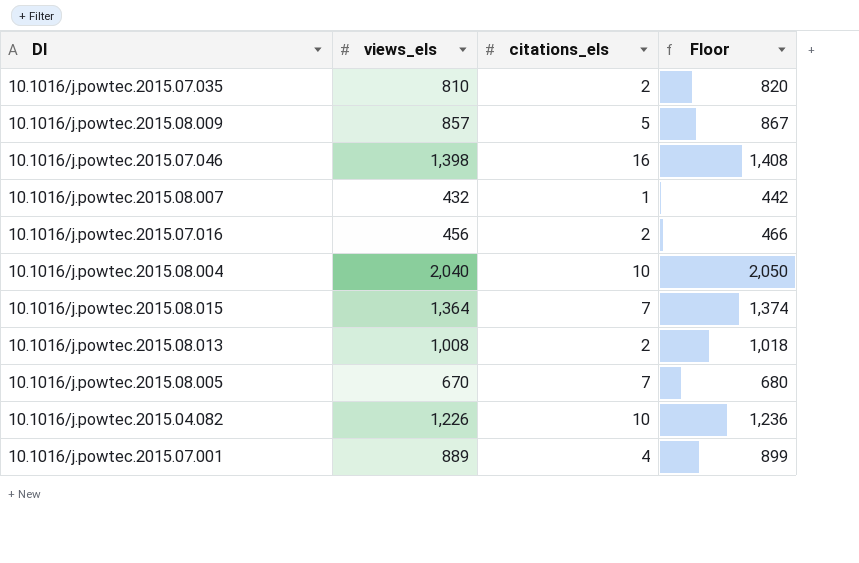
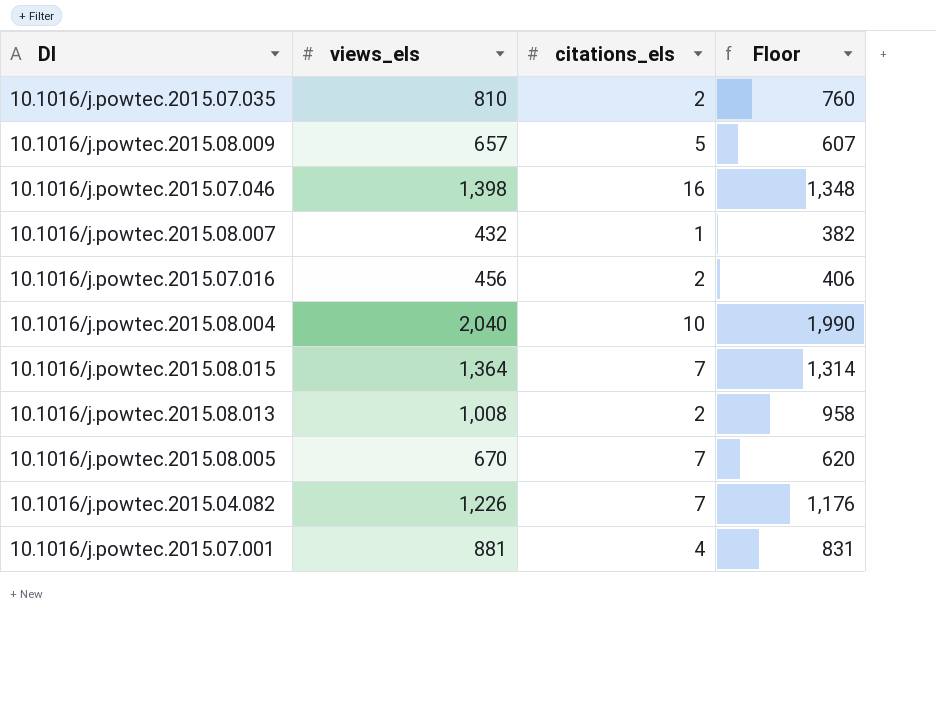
column Floor | formula: [views_els] + 10 -> [views_els] - 50
10.1016/j.powtec.2015.08.009 | views_els: 857 -> 657
10.1016/j.powtec.2015.04.082 | citations_els: 10 -> 7
10.1016/j.powtec.2015.07.001 | views_els: 889 -> 881

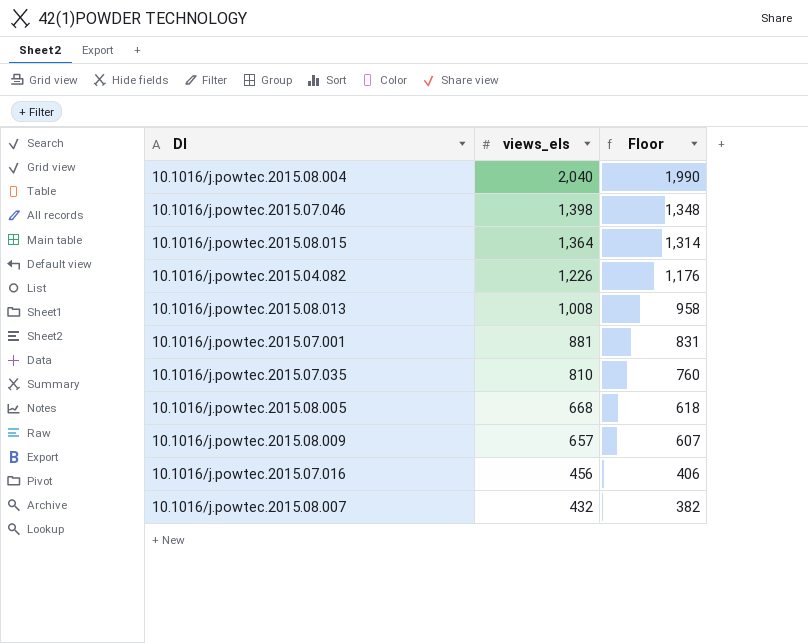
row order: none -> views_els descending
column citations_els | position: 3 -> none
10.1016/j.powtec.2015.08.005 | views_els: 670 -> 668
10.1016/j.powtec.2015.08.005 | Floor: 620 -> 618

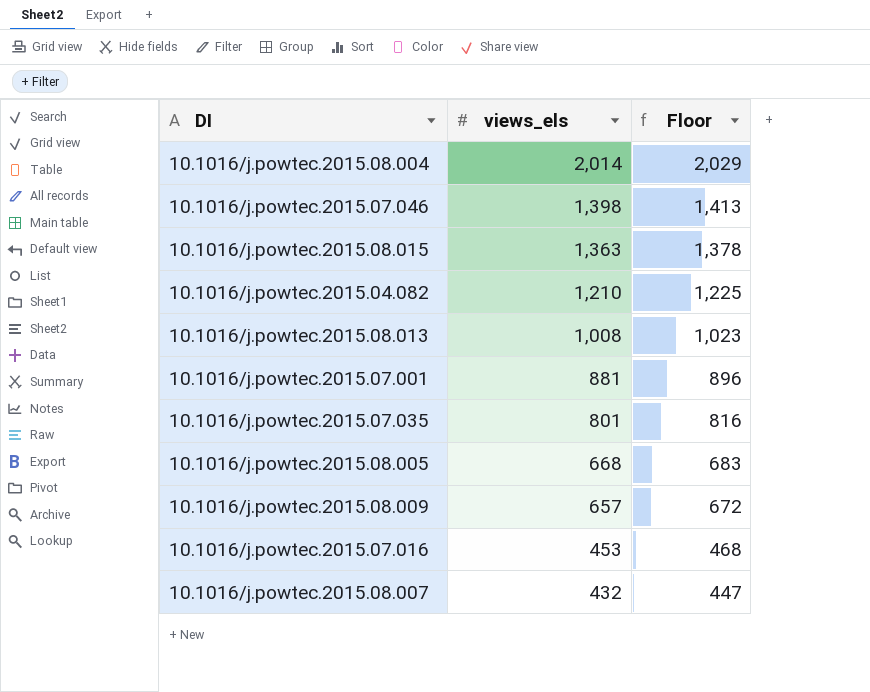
column Floor | formula: [views_els] - 50 -> [views_els] + 15
10.1016/j.powtec.2015.08.004 | views_els: 2,040 -> 2,014
10.1016/j.powtec.2015.08.015 | views_els: 1,364 -> 1,363
10.1016/j.powtec.2015.04.082 | views_els: 1,226 -> 1,210
10.1016/j.powtec.2015.07.035 | views_els: 810 -> 801
10.1016/j.powtec.2015.07.016 | views_els: 456 -> 453

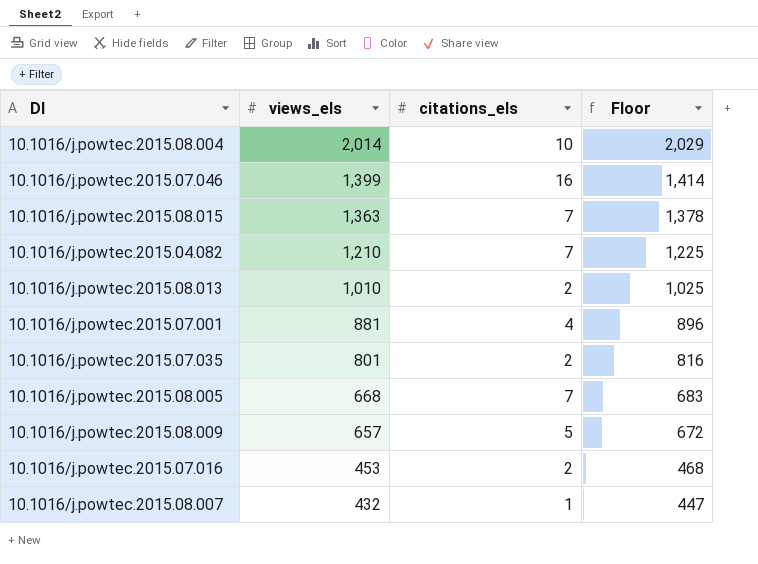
column citations_els | position: none -> 3
10.1016/j.powtec.2015.07.046 | views_els: 1,398 -> 1,399
10.1016/j.powtec.2015.07.046 | Floor: 1,413 -> 1,414
10.1016/j.powtec.2015.08.013 | views_els: 1,008 -> 1,010
10.1016/j.powtec.2015.08.013 | Floor: 1,023 -> 1,025

